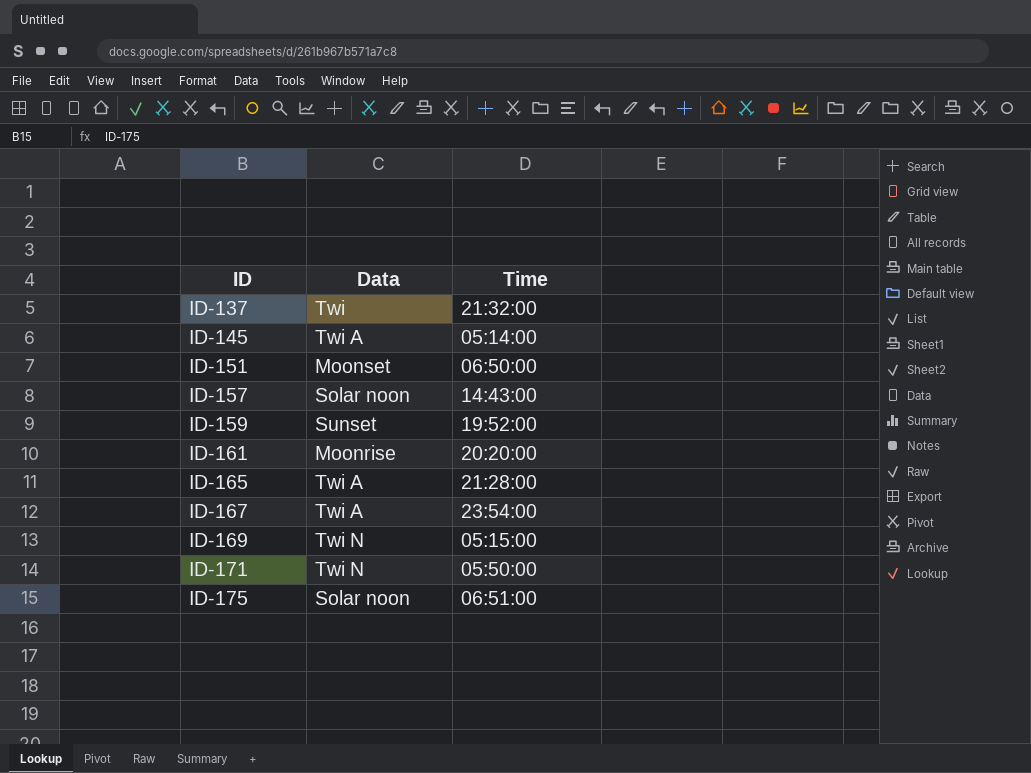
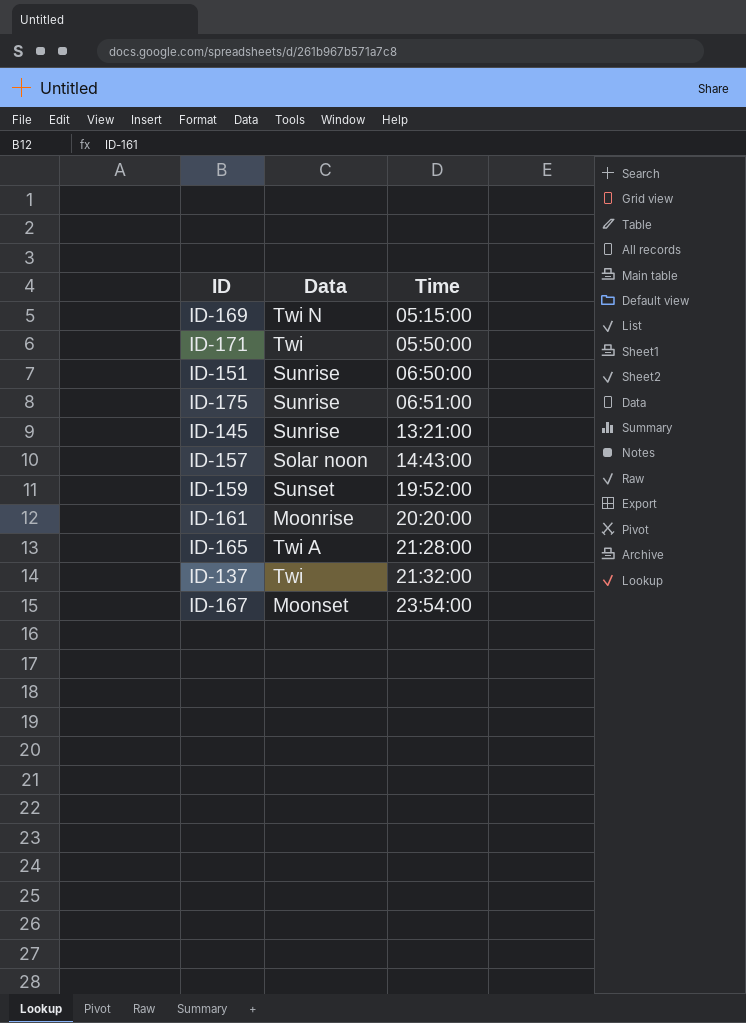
row order: ID ascending -> Time ascending
ID-171 | Data: Twi N -> Twi
ID-151 | Data: Moonset -> Sunrise
ID-175 | Data: Solar noon -> Sunrise
ID-145 | Data: Twi A -> Sunrise
ID-145 | Time: 05:14:00 -> 13:21:00
ID-167 | Data: Twi A -> Moonset

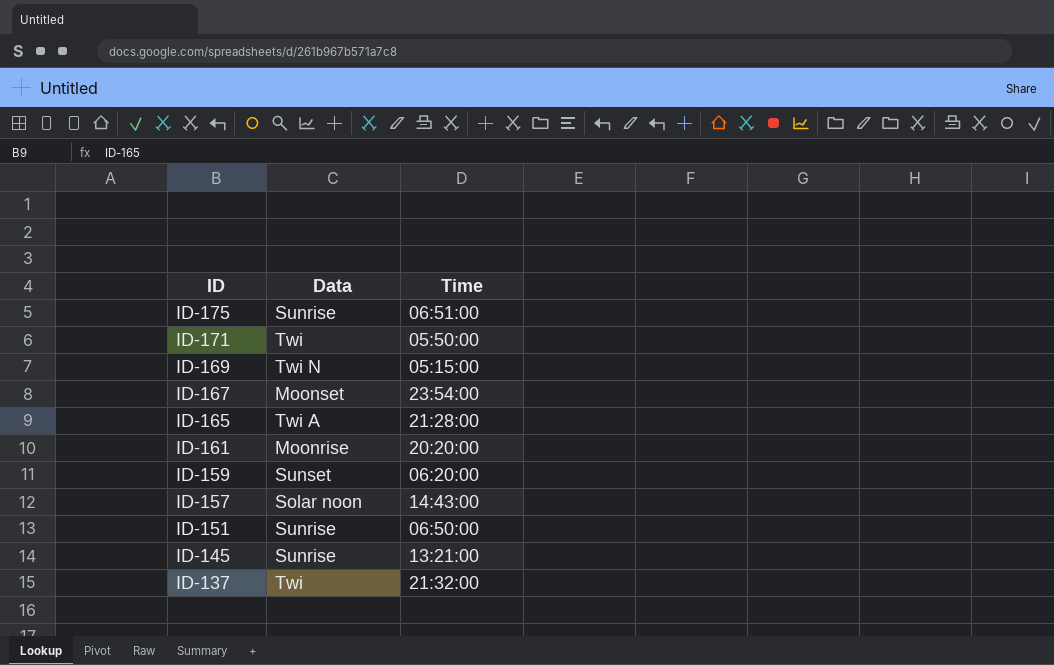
row order: Time ascending -> ID descending
ID-159 | Time: 19:52:00 -> 06:20:00

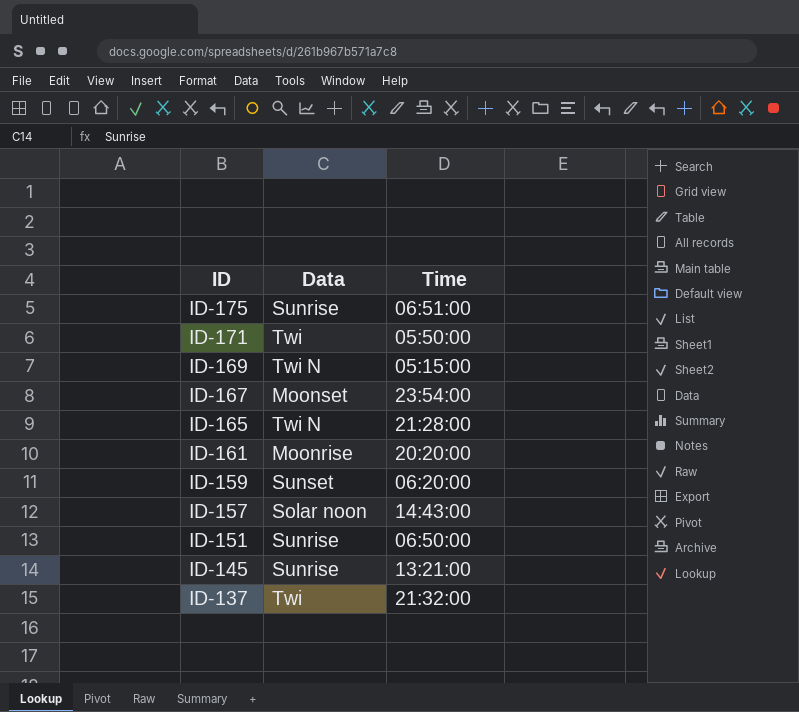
ID-165 | Data: Twi A -> Twi N

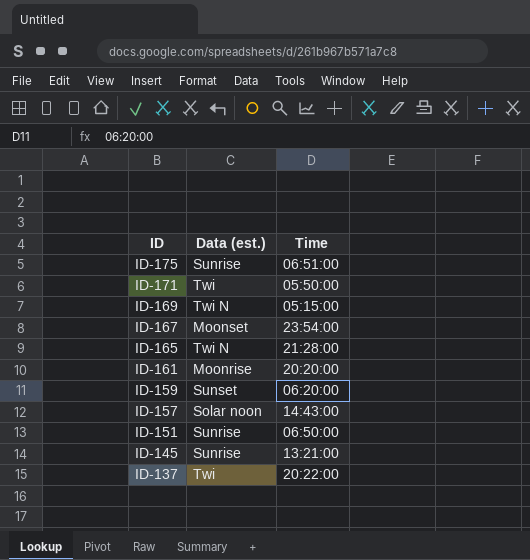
column name: Data -> Data (est.)
ID-137 | Time: 21:32:00 -> 20:22:00

